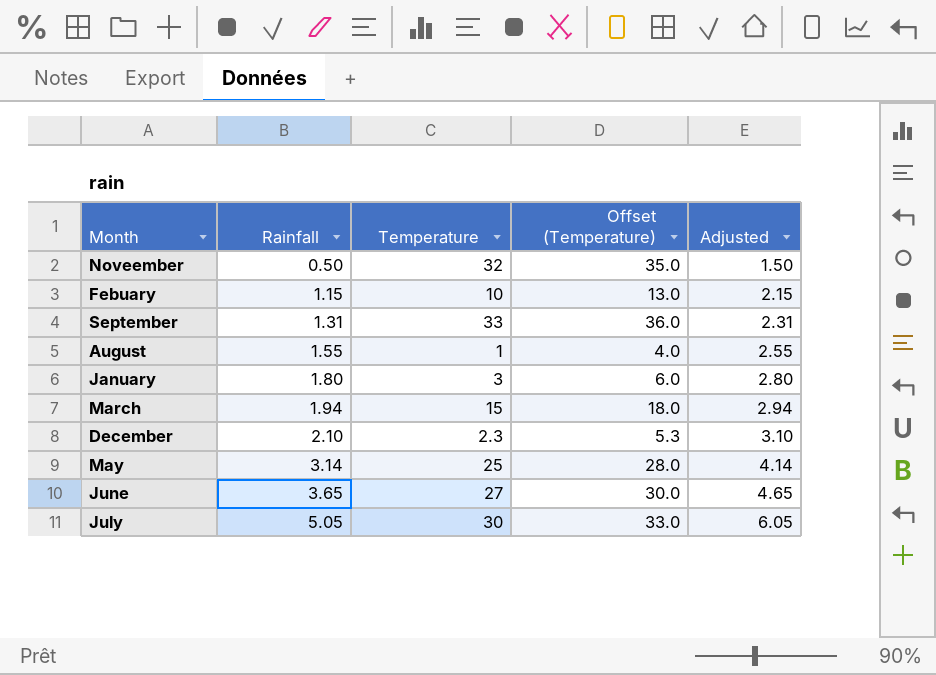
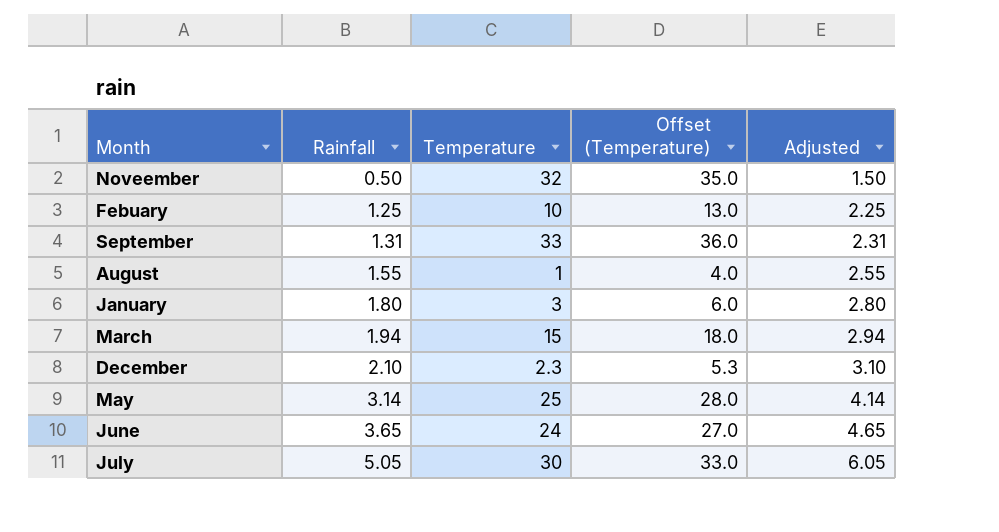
Febuary | Rainfall: 1.15 -> 1.25
Febuary | Adjusted: 2.15 -> 2.25
June | Temperature: 27 -> 24
June | Offset (Temperature): 30.0 -> 27.0

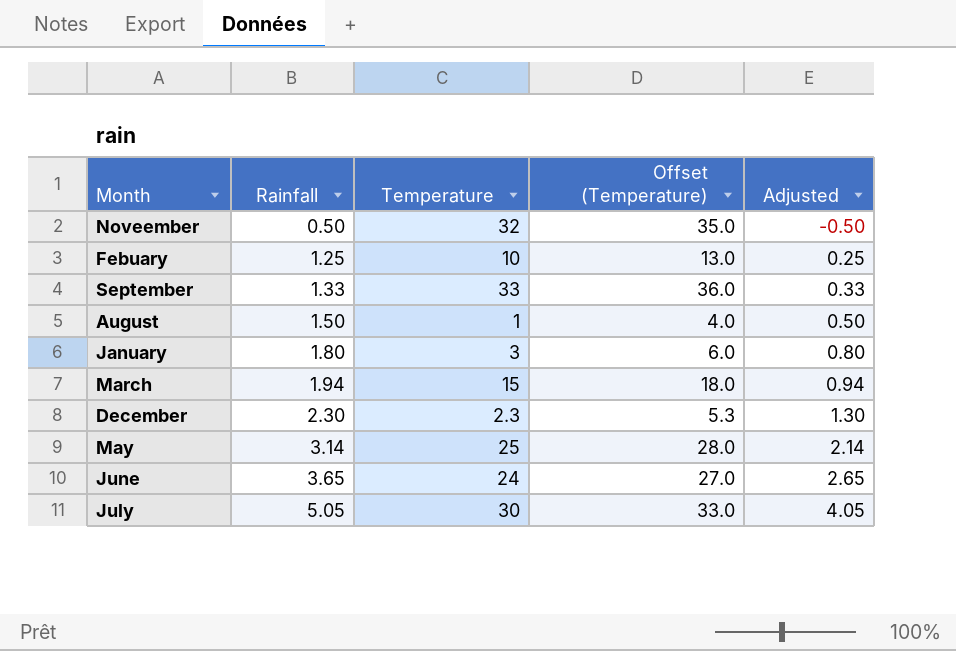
column Adjusted | formula: [Rainfall] + 1 -> [Rainfall] - 1
September | Rainfall: 1.31 -> 1.33
August | Rainfall: 1.55 -> 1.50
December | Rainfall: 2.10 -> 2.30

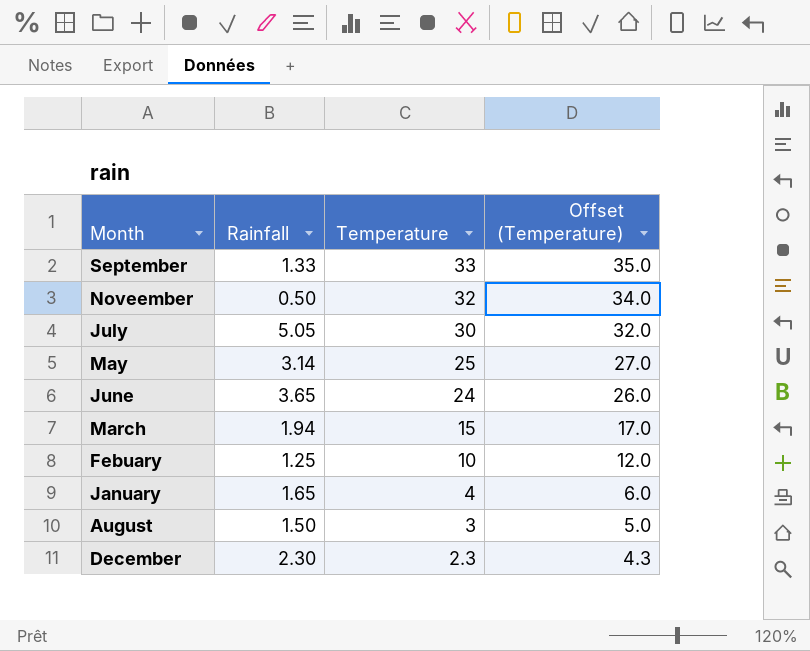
row order: Rainfall ascending -> Temperature descending
column Adjusted | formula: [Rainfall] - 1 -> none
column Offset (Temperature) | formula: [Temperature] + 3 -> [Temperature] + 2
January | Rainfall: 1.80 -> 1.65
January | Temperature: 3 -> 4
August | Temperature: 1 -> 3

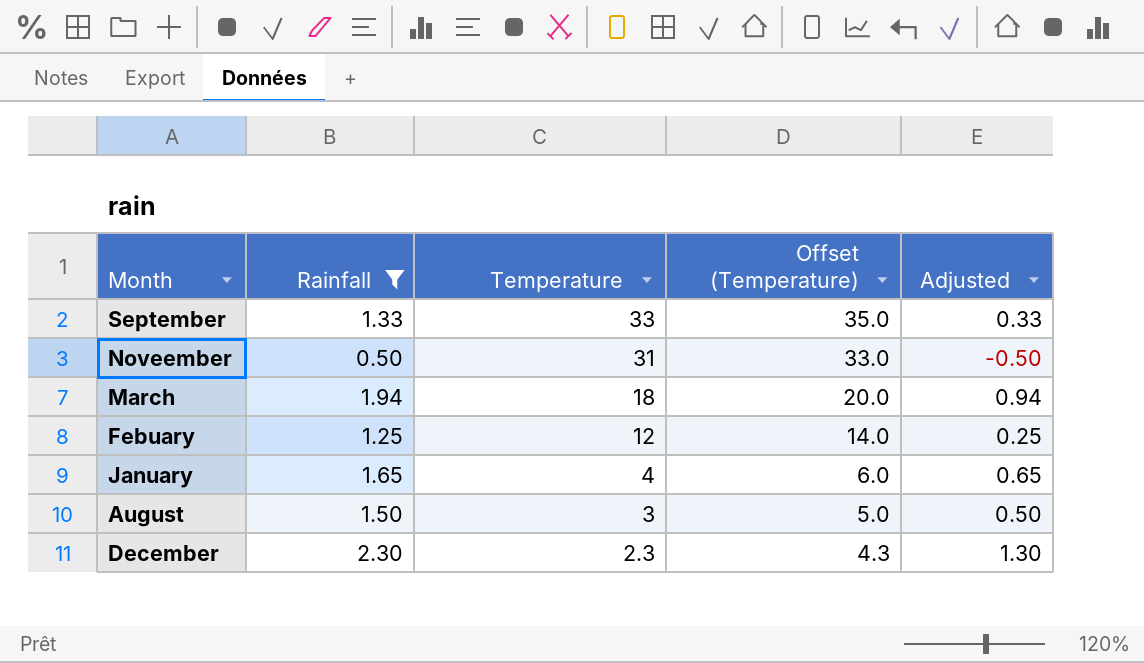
filter: none -> Rainfall <= 2.30
column Adjusted | formula: none -> [Rainfall] - 1
Noveember | Temperature: 32 -> 31
Noveember | Offset (Temperature): 34.0 -> 33.0
March | Temperature: 15 -> 18
March | Offset (Temperature): 17.0 -> 20.0
Febuary | Temperature: 10 -> 12
Febuary | Offset (Temperature): 12.0 -> 14.0

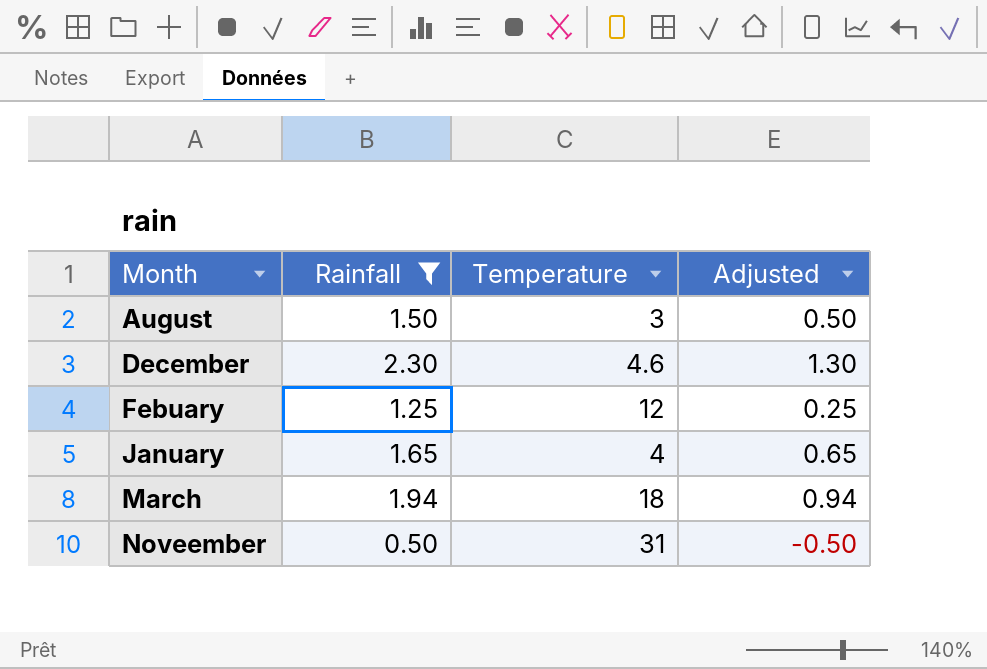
row order: Temperature descending -> Month ascending
column Offset (Temperature) | formula: [Temperature] + 2 -> none
row September: 1.33 | 33 | 35.0 | 0.33 -> none
December | Temperature: 2.3 -> 4.6

